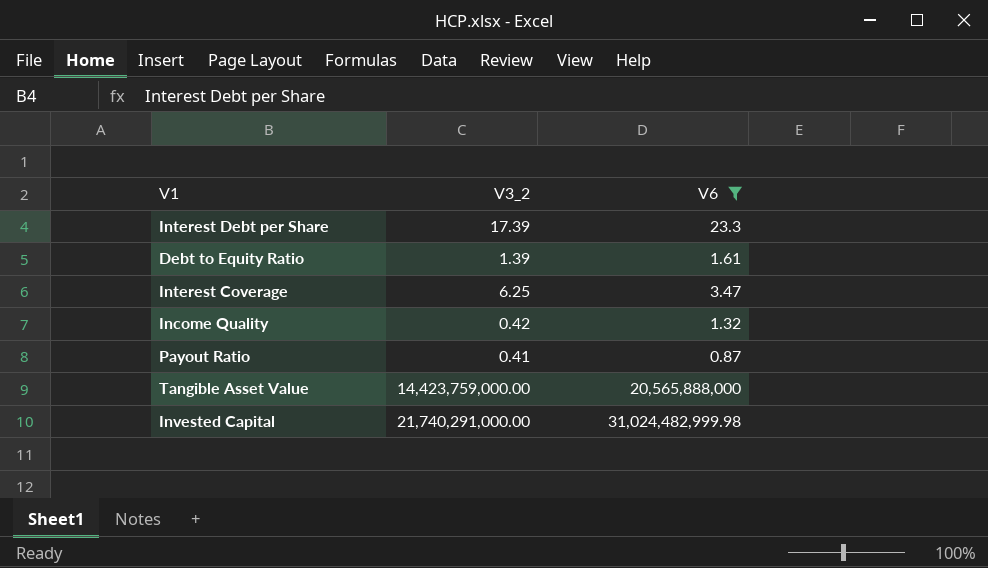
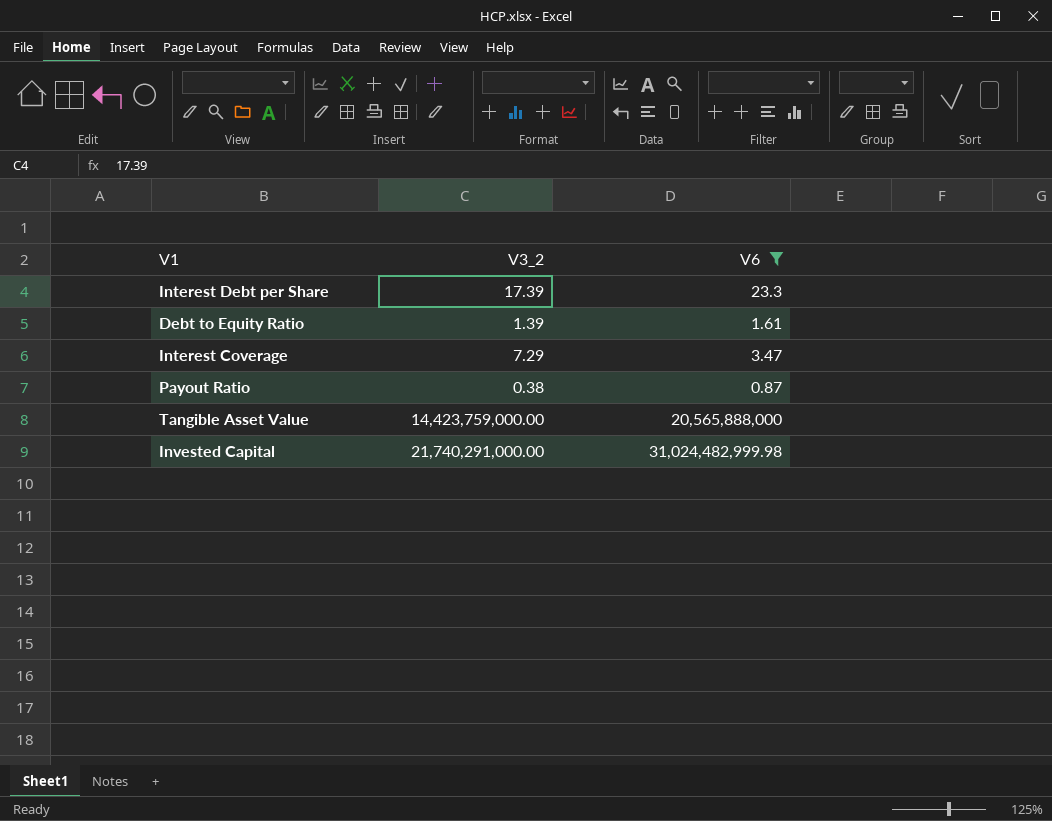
row Income Quality: 0.42 | 1.32 -> none
Interest Coverage | V3_2: 6.25 -> 7.29
Payout Ratio | V3_2: 0.41 -> 0.38

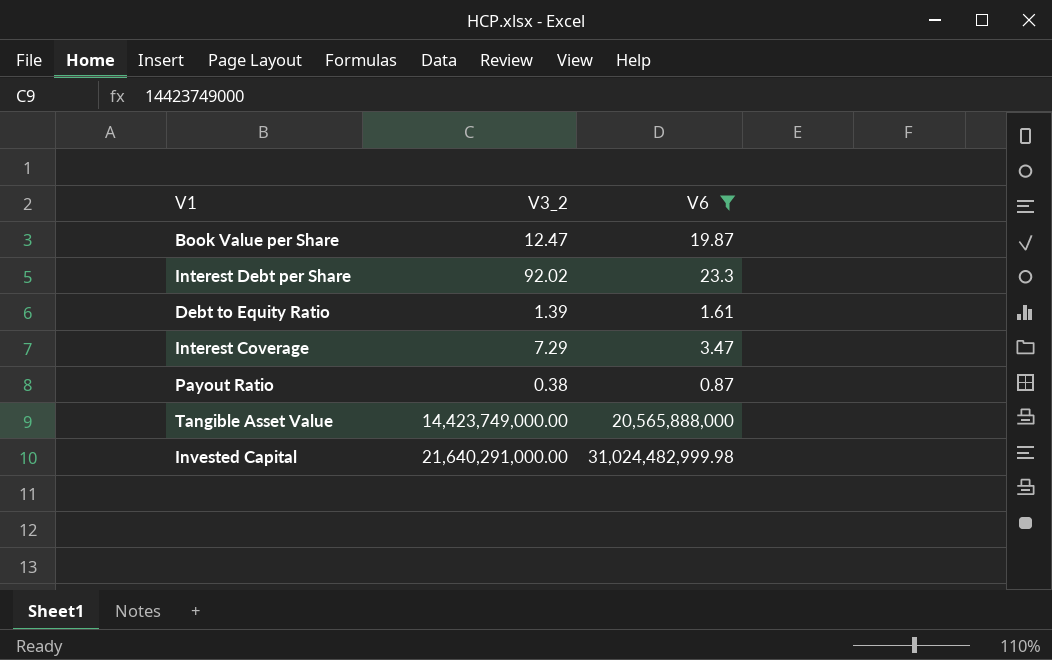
row Book Value per Share: none -> 12.47 | 19.87
Interest Debt per Share | V3_2: 17.39 -> 92.02
Tangible Asset Value | V3_2: 14,423,759,000.00 -> 14,423,749,000.00
Invested Capital | V3_2: 21,740,291,000.00 -> 21,640,291,000.00

